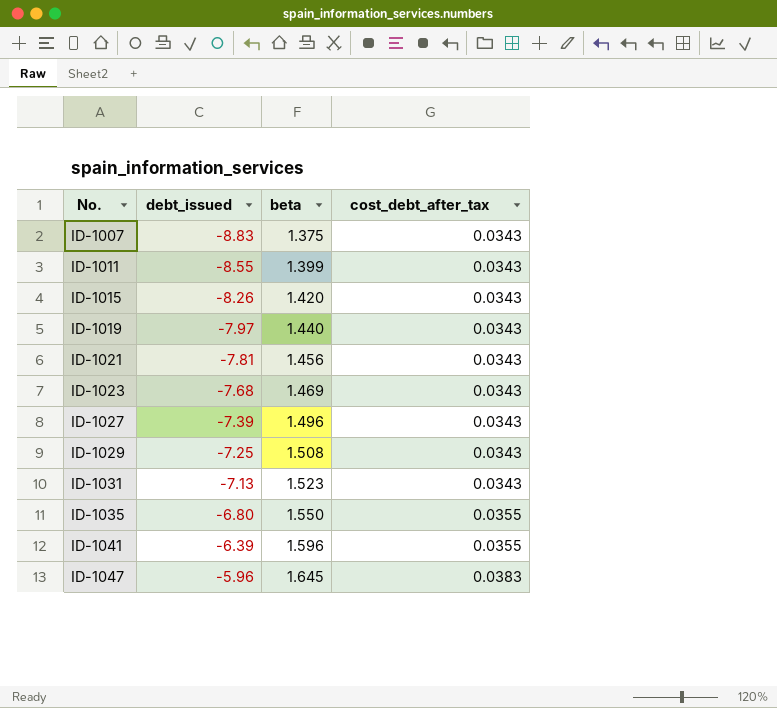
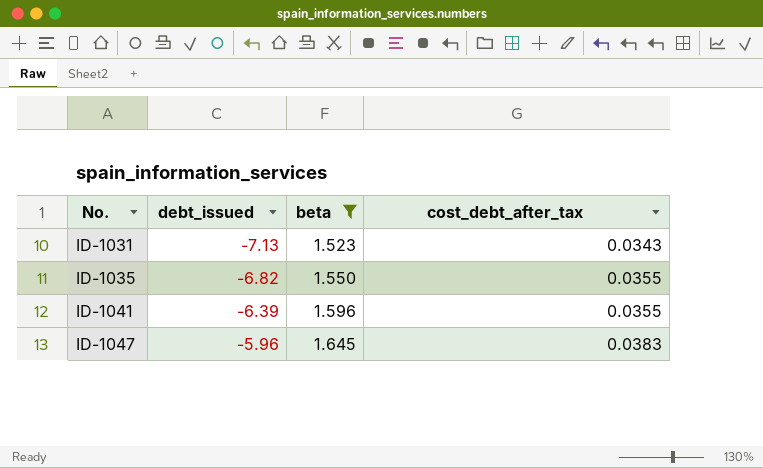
filter: none -> beta >= 1.523
ID-1035 | debt_issued: -6.80 -> -6.82

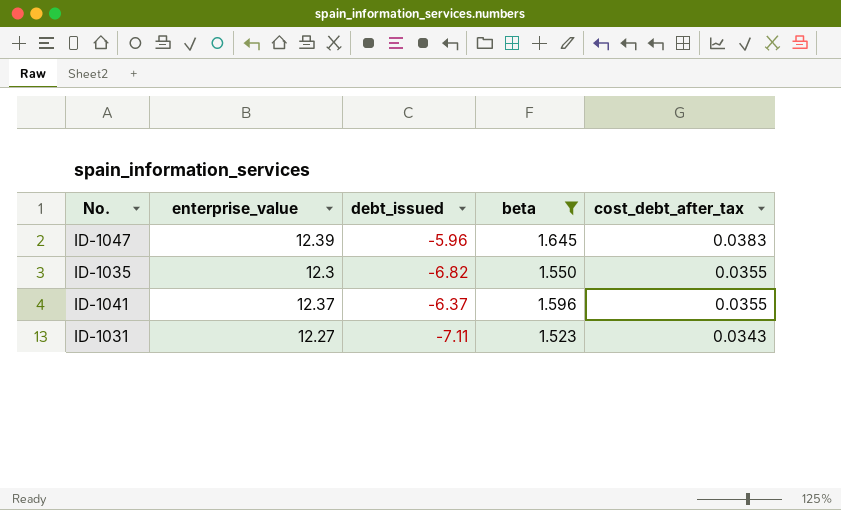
row order: No. ascending -> cost_debt_after_tax descending
column enterprise_value | position: none -> 2
ID-1041 | debt_issued: -6.39 -> -6.37
ID-1031 | debt_issued: -7.13 -> -7.11

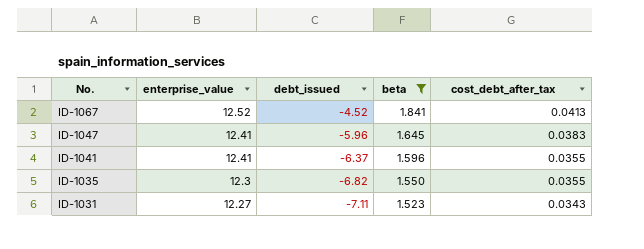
row order: cost_debt_after_tax descending -> No. descending
row ID-1067: none -> 12.52 | -4.52 | 1.841 | 0.0413
ID-1047 | enterprise_value: 12.39 -> 12.41
ID-1041 | enterprise_value: 12.37 -> 12.41

